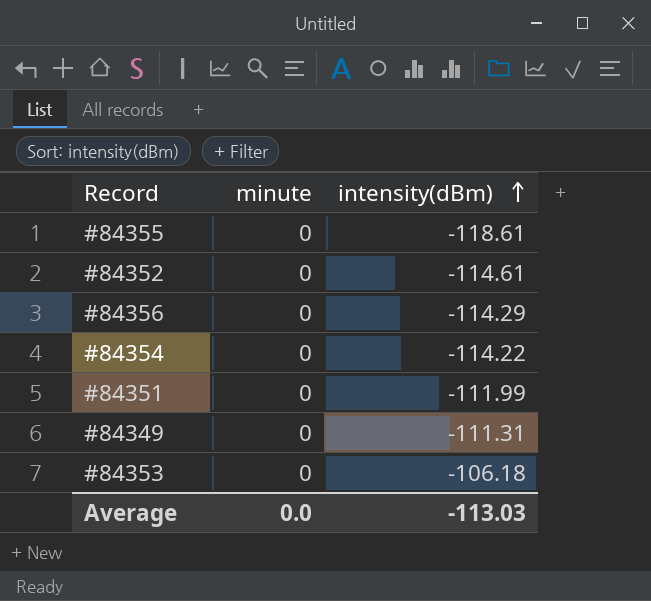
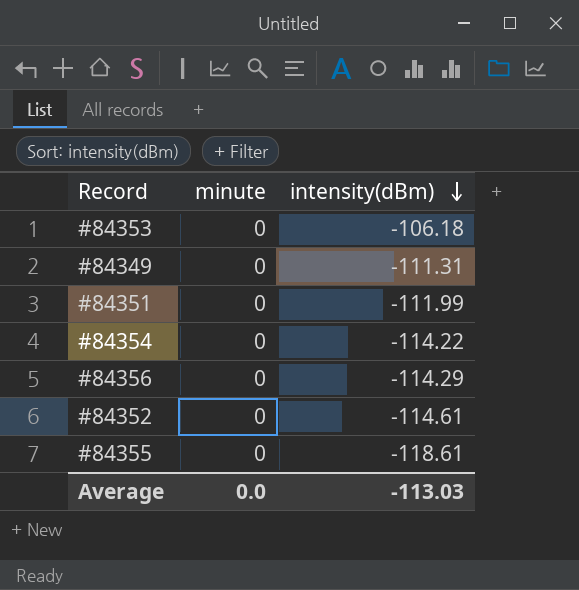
row order: intensity(dBm) ascending -> intensity(dBm) descending

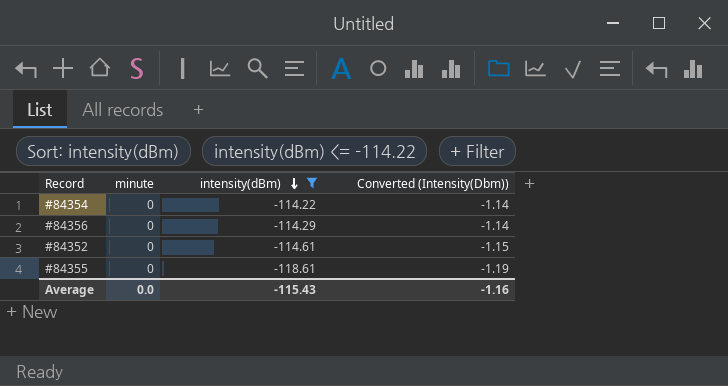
filter: none -> intensity(dBm) <= -114.22
column Converted (Intensity(Dbm)) | formula: none -> [intensity(dBm)] * 0.01
Average | intensity(dBm): -113.03 -> -115.43

